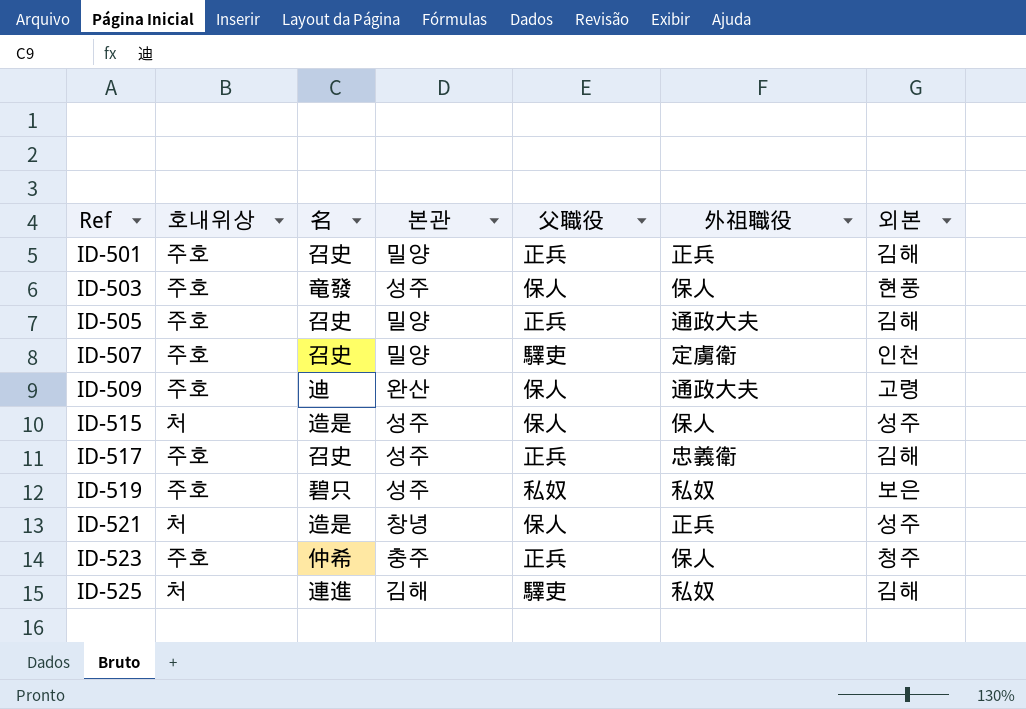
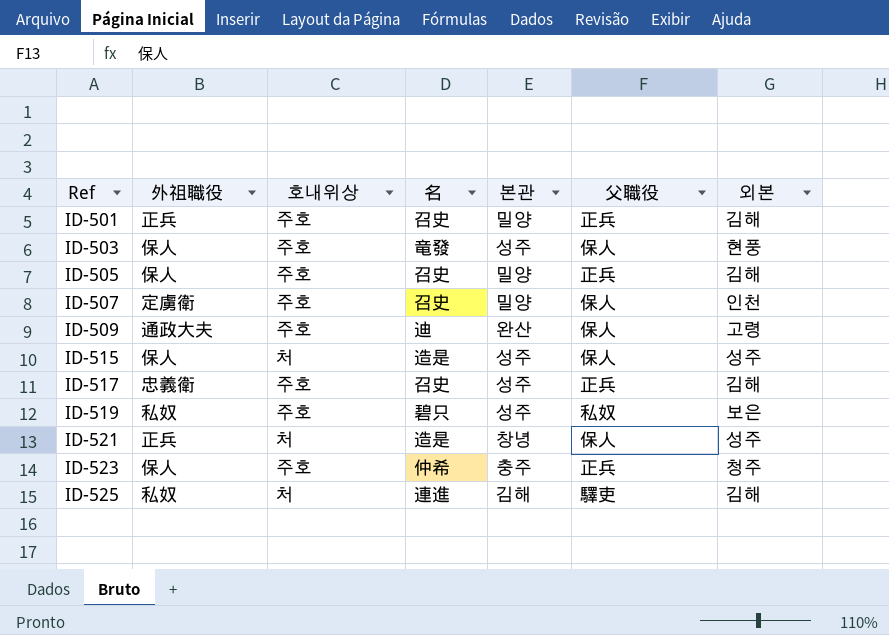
column 外祖職役 | position: 6 -> 2
ID-505 | 外祖職役: 通政大夫 -> 保人
ID-507 | 父職役: 驛吏 -> 保人

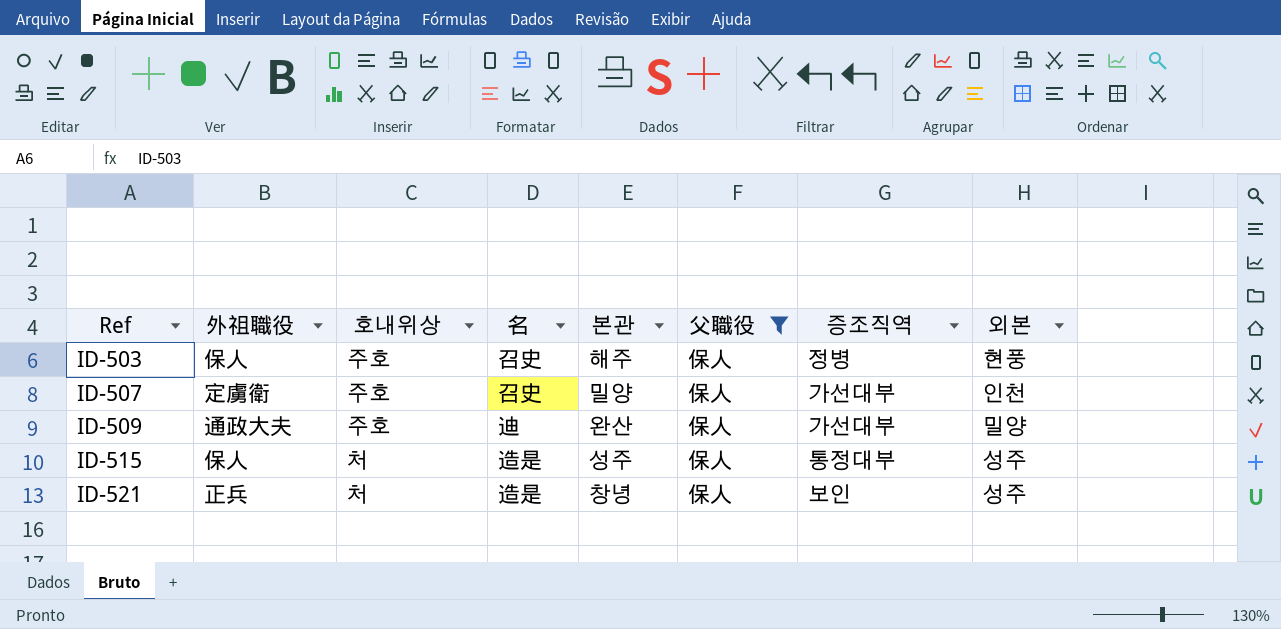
filter: none -> 父職役 = 保人
column 증조직역 | position: none -> 7
ID-503 | 名: 竜發 -> 召史
ID-503 | 본관: 성주 -> 해주
ID-509 | 외본: 고령 -> 밀양

